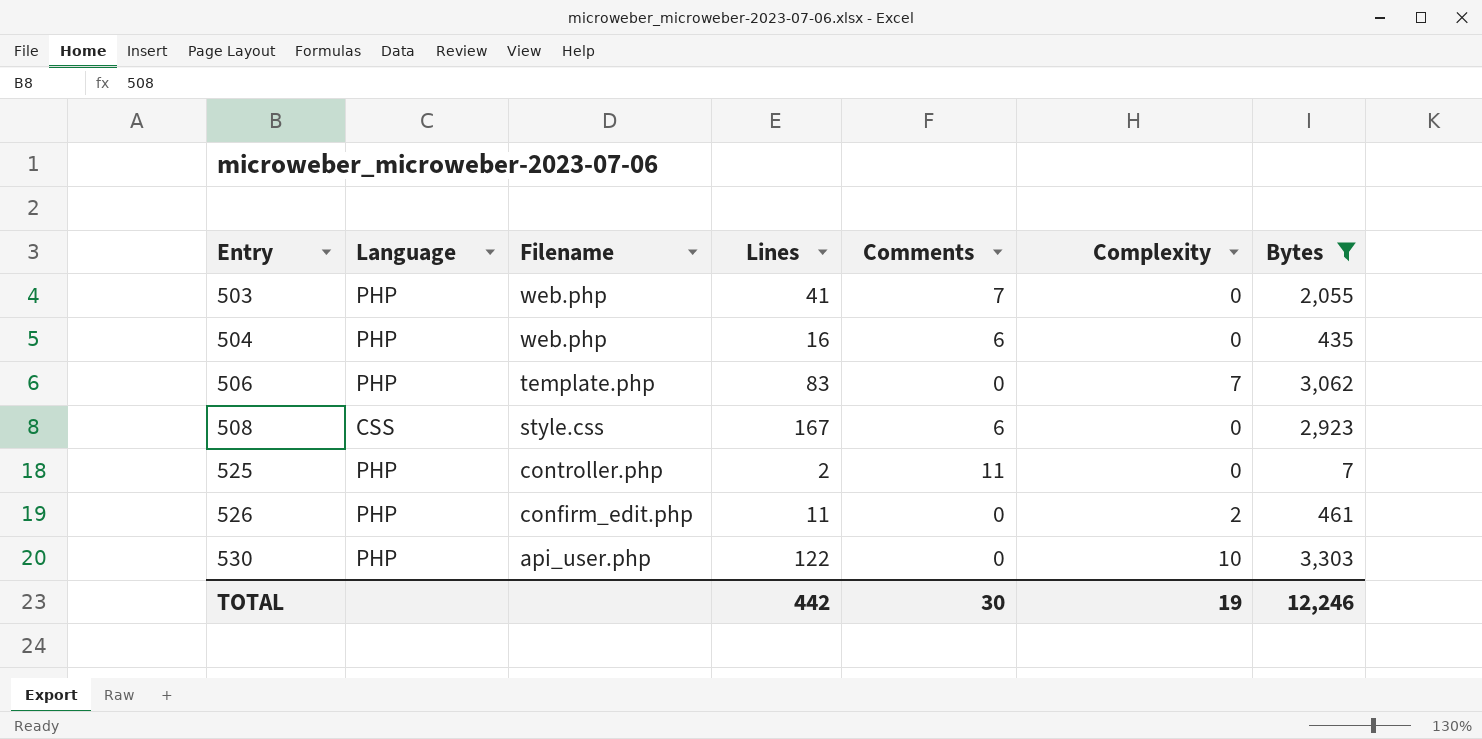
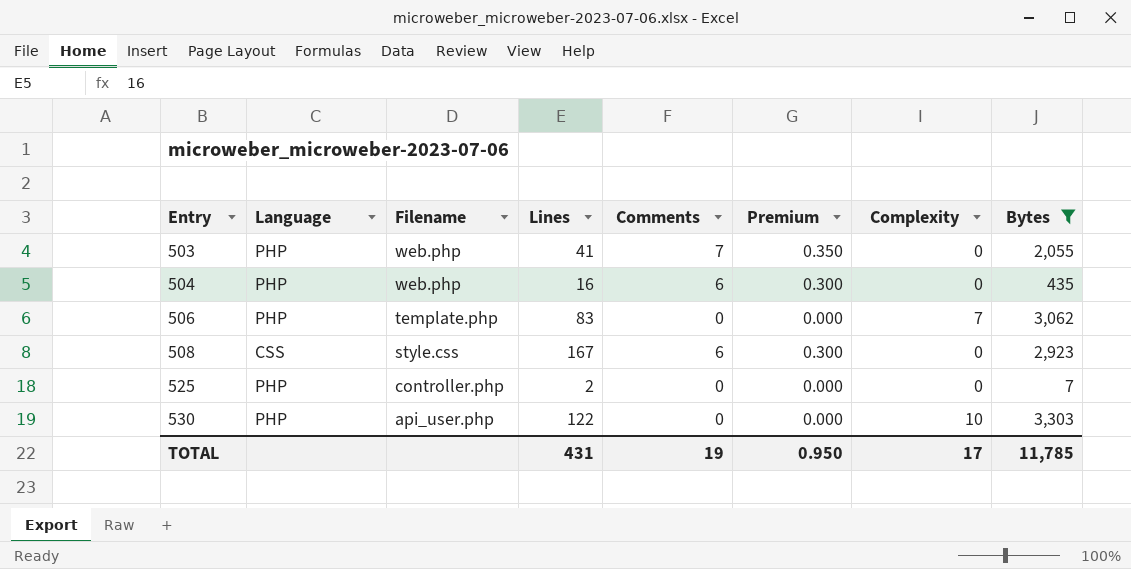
column Premium | formula: none -> [Comments] * 0.05
row 526: PHP | confirm_edit.php | 11 | 0 | 2 | 461 -> none
525 | Comments: 11 -> 0
TOTAL | Lines: 442 -> 431
TOTAL | Comments: 30 -> 19
TOTAL | Complexity: 19 -> 17
TOTAL | Bytes: 12,246 -> 11,785

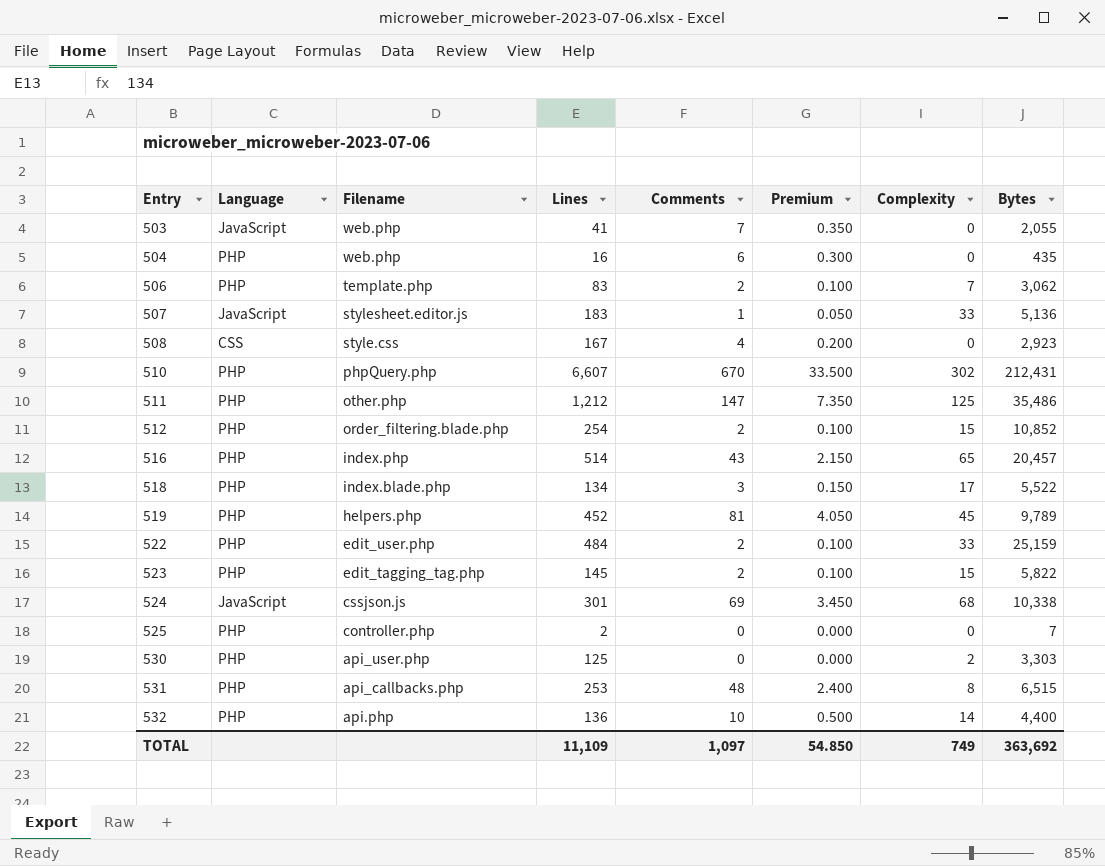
filter: Bytes <= 3,303 -> none
503 | Language: PHP -> JavaScript
506 | Comments: 0 -> 2
506 | Premium: 0.000 -> 0.100
508 | Comments: 6 -> 4
508 | Premium: 0.300 -> 0.200
530 | Lines: 122 -> 125
530 | Complexity: 10 -> 2
TOTAL | Lines: 431 -> 11,109
TOTAL | Comments: 19 -> 1,097
TOTAL | Premium: 0.950 -> 54.850
TOTAL | Complexity: 17 -> 749
TOTAL | Bytes: 11,785 -> 363,692

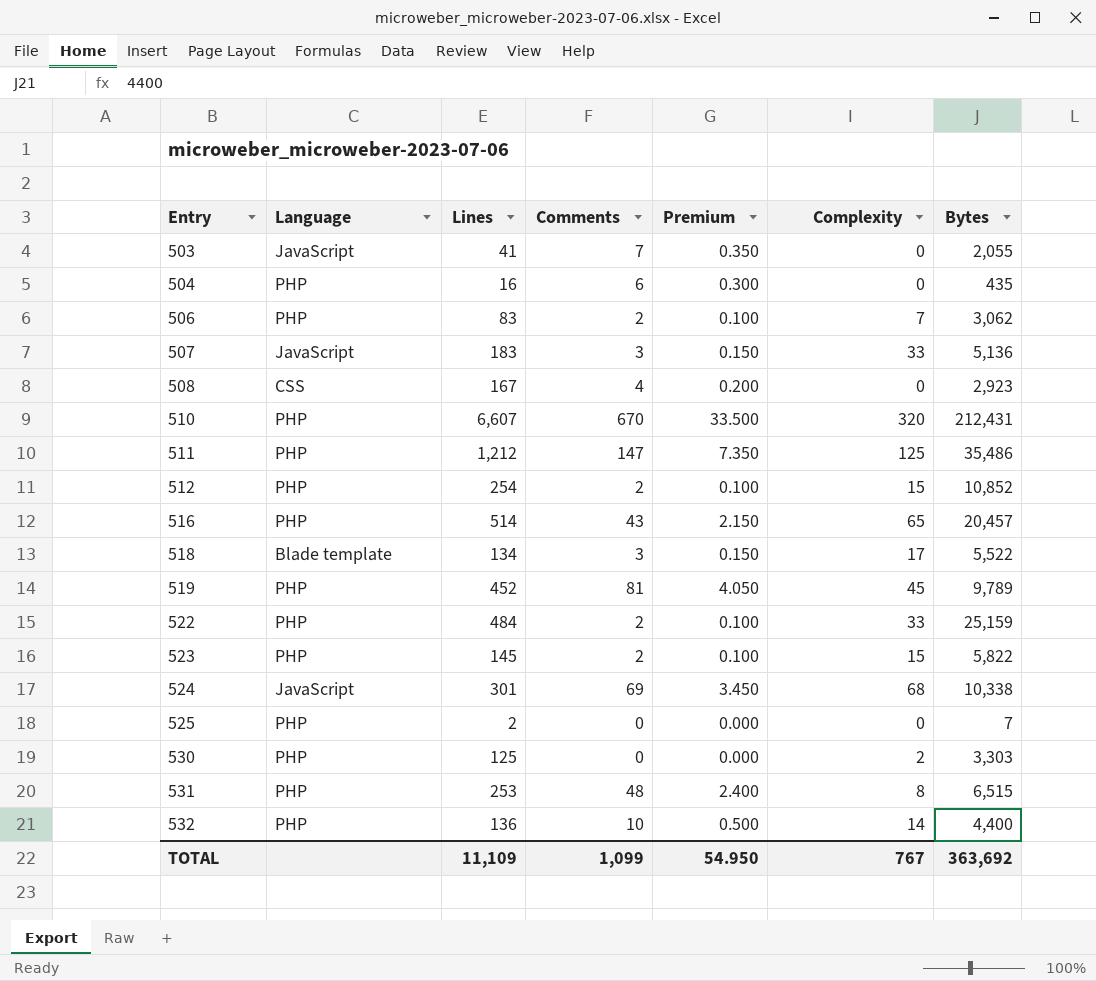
column Filename | position: 3 -> none
507 | Comments: 1 -> 3
507 | Premium: 0.050 -> 0.150
510 | Complexity: 302 -> 320
518 | Language: PHP -> Blade template
TOTAL | Comments: 1,097 -> 1,099
TOTAL | Premium: 54.850 -> 54.950
TOTAL | Complexity: 749 -> 767

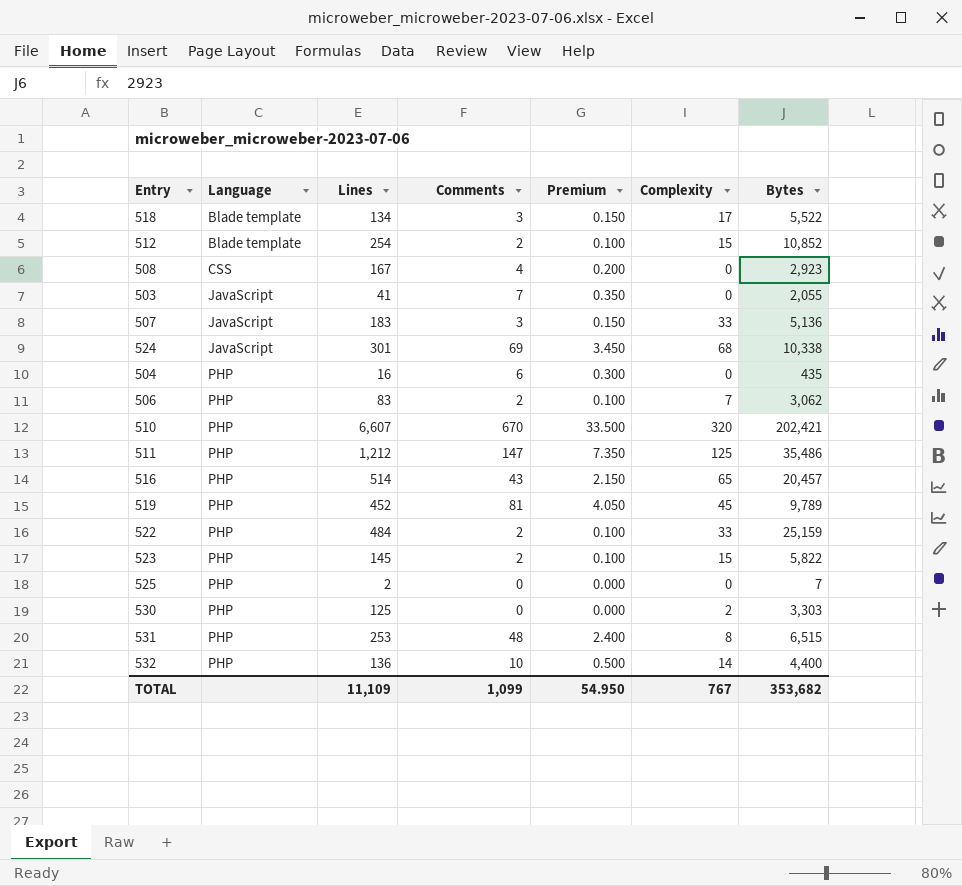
row order: Entry ascending -> Language ascending
512 | Language: PHP -> Blade template
510 | Bytes: 212,431 -> 202,421
TOTAL | Bytes: 363,692 -> 353,682

